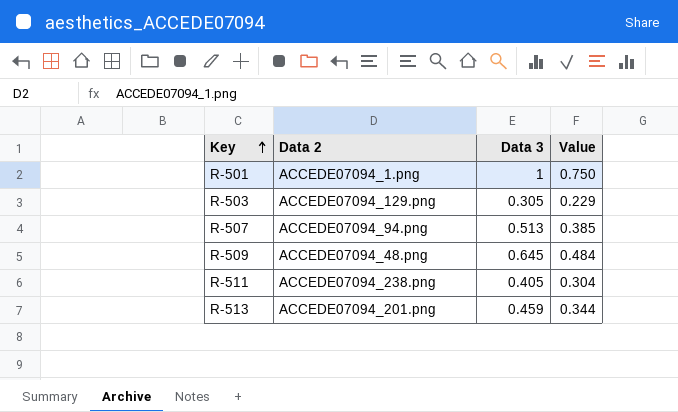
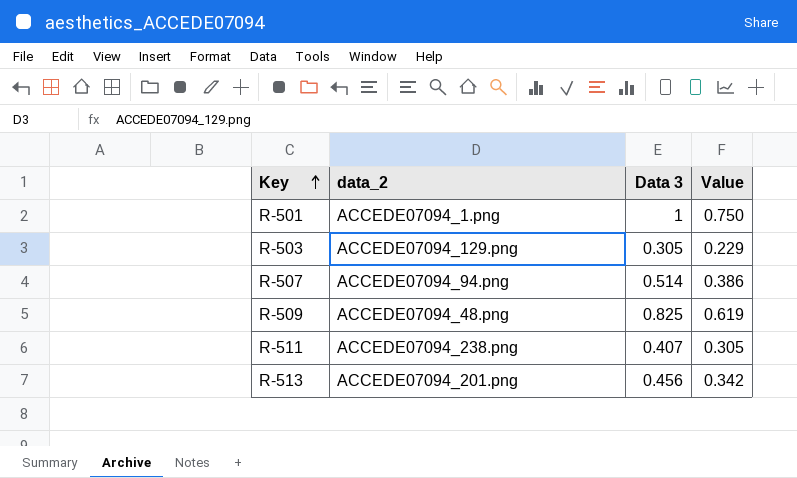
column name: Data 2 -> data_2
R-507 | Data 3: 0.513 -> 0.514
R-507 | Value: 0.385 -> 0.386
R-509 | Data 3: 0.645 -> 0.825
R-509 | Value: 0.484 -> 0.619
R-511 | Data 3: 0.405 -> 0.407
R-511 | Value: 0.304 -> 0.305
R-513 | Data 3: 0.459 -> 0.456
R-513 | Value: 0.344 -> 0.342

